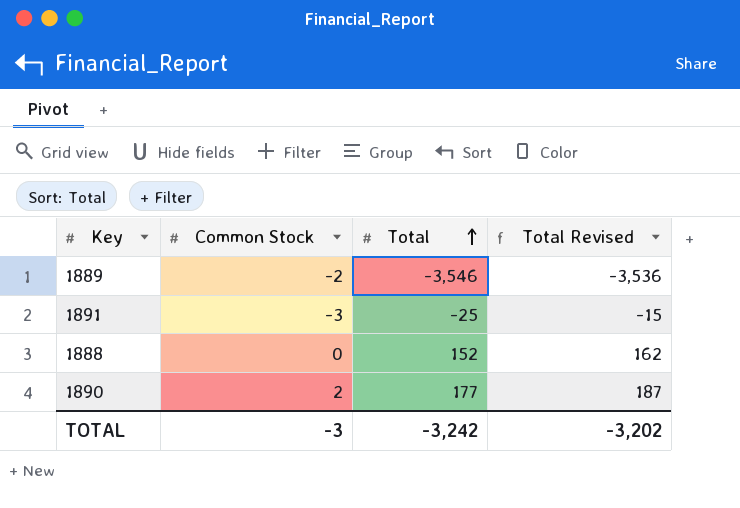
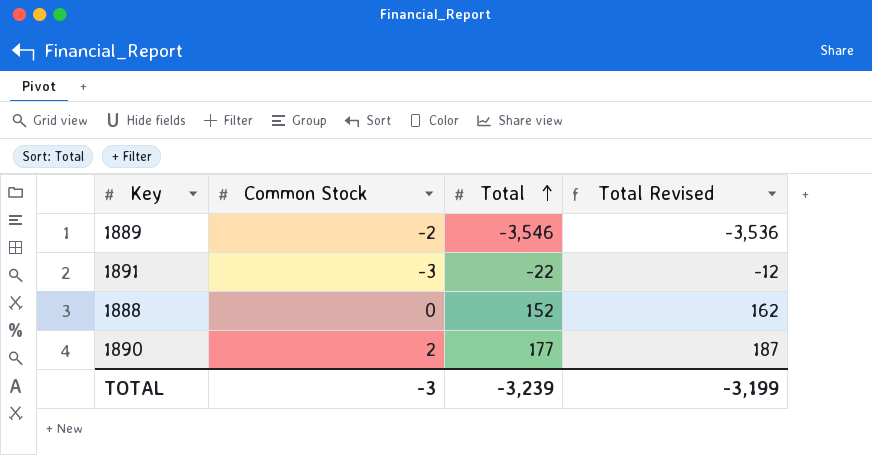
1891 | Total: -25 -> -22
1891 | Total Revised: -15 -> -12
TOTAL | Total: -3,242 -> -3,239
TOTAL | Total Revised: -3,202 -> -3,199

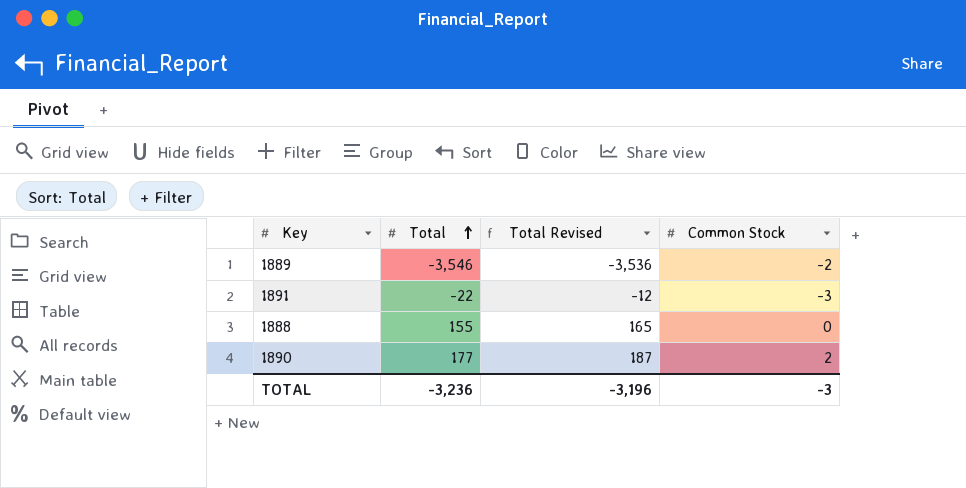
column Common Stock | position: 2 -> 4
1888 | Total: 152 -> 155
1888 | Total Revised: 162 -> 165
TOTAL | Total: -3,239 -> -3,236
TOTAL | Total Revised: -3,199 -> -3,196

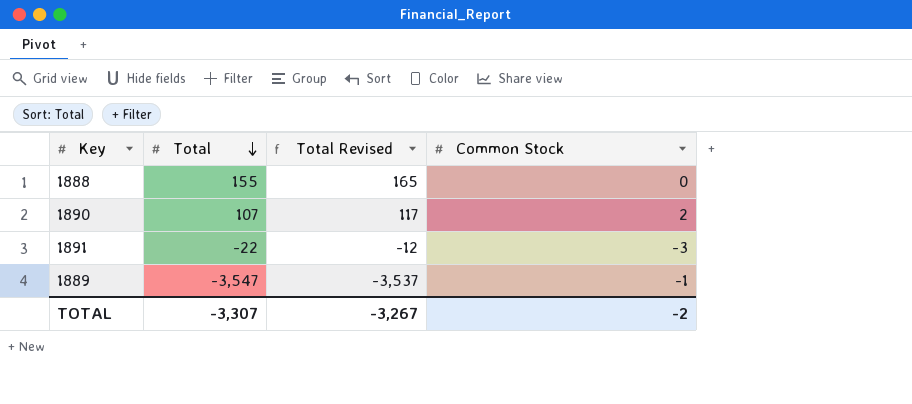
row order: Total ascending -> Total descending
1890 | Total: 177 -> 107
1890 | Total Revised: 187 -> 117
1889 | Total: -3,546 -> -3,547
1889 | Total Revised: -3,536 -> -3,537
1889 | Common Stock: -2 -> -1
TOTAL | Total: -3,236 -> -3,307
TOTAL | Total Revised: -3,196 -> -3,267
TOTAL | Common Stock: -3 -> -2

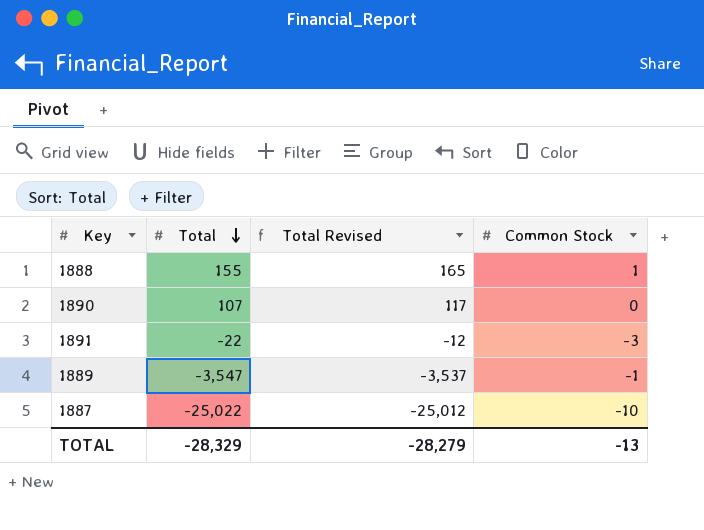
1888 | Common Stock: 0 -> 1
1890 | Common Stock: 2 -> 0
row 1887: none -> -25,022 | -25,012 | -10
TOTAL | Total: -3,307 -> -28,329
TOTAL | Total Revised: -3,267 -> -28,279
TOTAL | Common Stock: -2 -> -13

